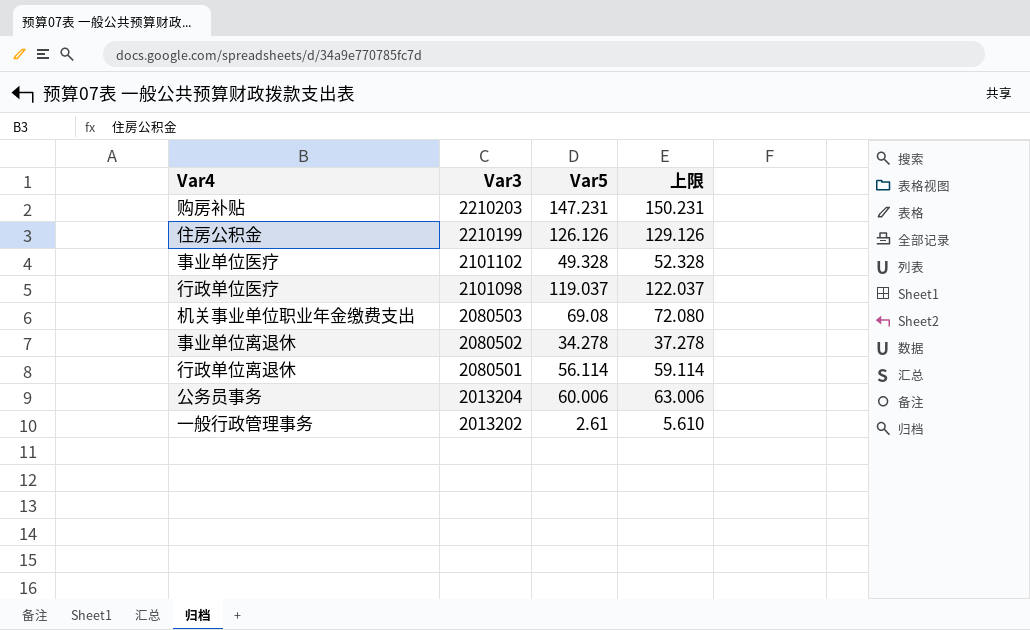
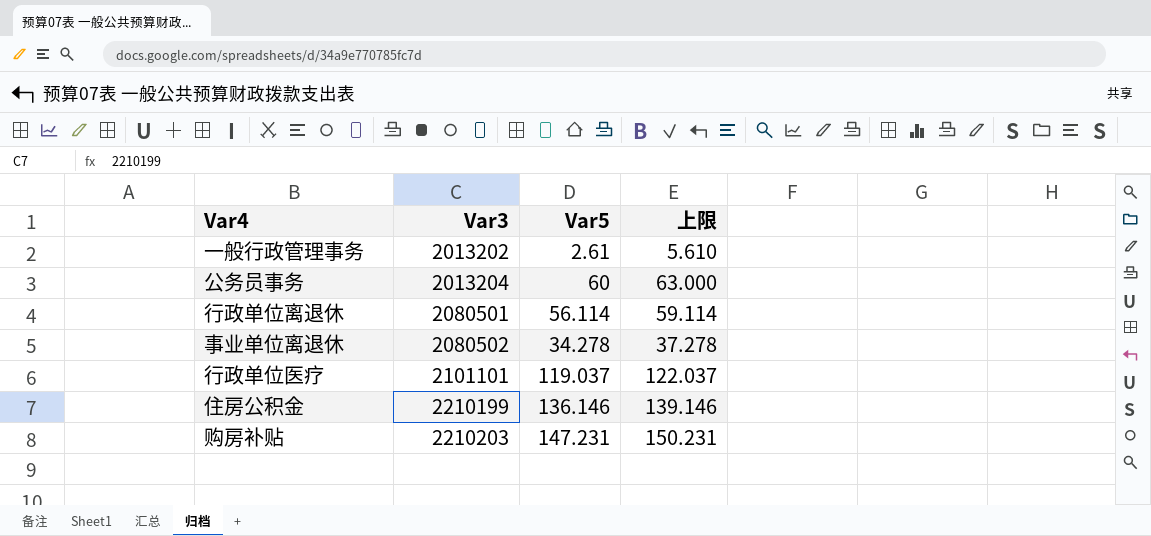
row order: Var3 descending -> Var3 ascending
row 事业单位医疗: 2101102 | 49.328 | 52.328 -> none
row 机关事业单位职业年金缴费支出: 2080503 | 69.08 | 72.080 -> none
公务员事务 | Var5: 60.006 -> 60
公务员事务 | 上限: 63.006 -> 63.000
行政单位医疗 | Var3: 2101098 -> 2101101
住房公积金 | Var5: 126.126 -> 136.146
住房公积金 | 上限: 129.126 -> 139.146

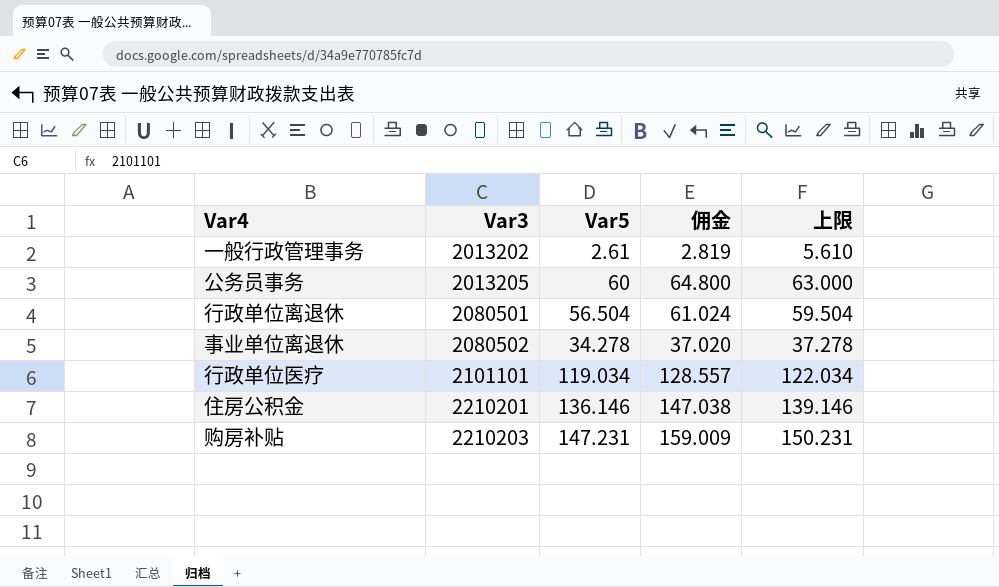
column 佣金 | formula: none -> [Var5] * 1.08
公务员事务 | Var3: 2013204 -> 2013205
行政单位离退休 | Var5: 56.114 -> 56.504
行政单位离退休 | 上限: 59.114 -> 59.504
行政单位医疗 | Var5: 119.037 -> 119.034
行政单位医疗 | 上限: 122.037 -> 122.034
住房公积金 | Var3: 2210199 -> 2210201

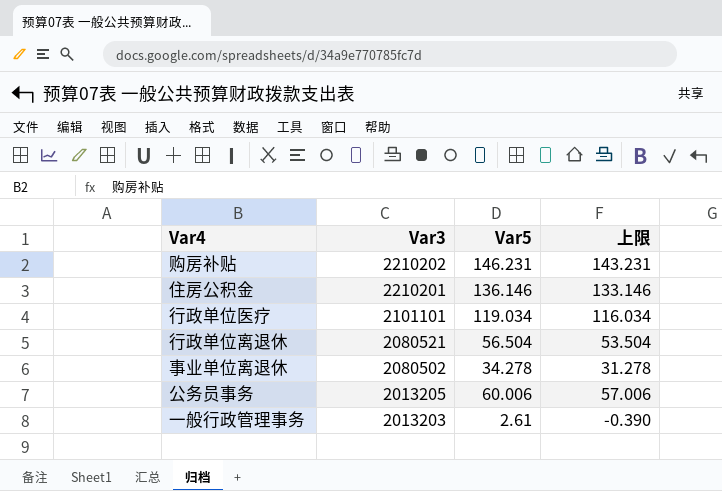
row order: Var3 ascending -> Var3 descending
column 佣金 | formula: [Var5] * 1.08 -> none
column 上限 | formula: [Var5] + 3 -> [Var5] - 3
购房补贴 | Var3: 2210203 -> 2210202
购房补贴 | Var5: 147.231 -> 146.231
行政单位离退休 | Var3: 2080501 -> 2080521
公务员事务 | Var5: 60 -> 60.006
一般行政管理事务 | Var3: 2013202 -> 2013203

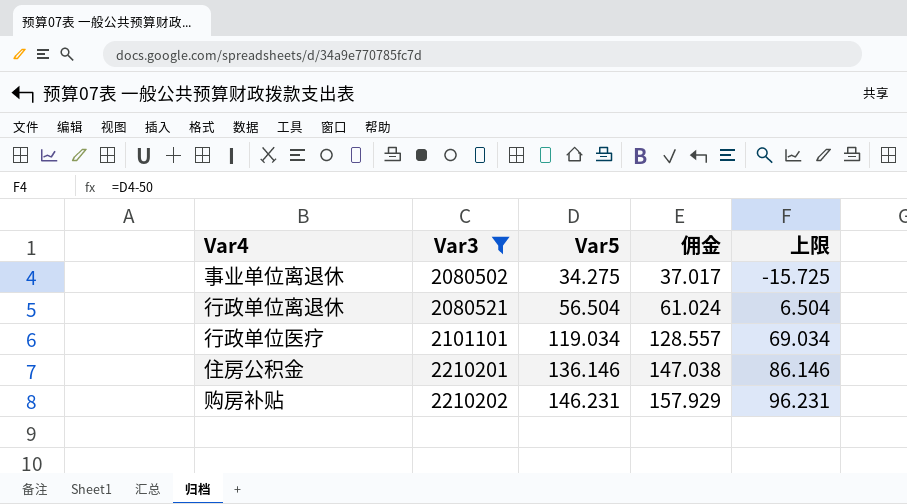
filter: none -> Var3 >= 2080502
row order: Var3 descending -> Var3 ascending
column 佣金 | formula: none -> [Var5] * 1.08
column 上限 | formula: [Var5] - 3 -> [Var5] - 50
事业单位离退休 | Var5: 34.278 -> 34.275

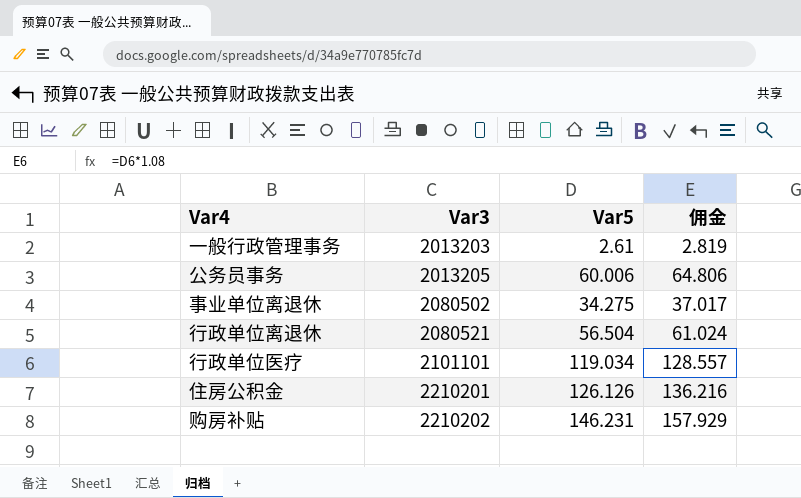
filter: Var3 >= 2080502 -> none
column 上限 | formula: [Var5] - 50 -> none
住房公积金 | Var5: 136.146 -> 126.126
住房公积金 | 佣金: 147.038 -> 136.216

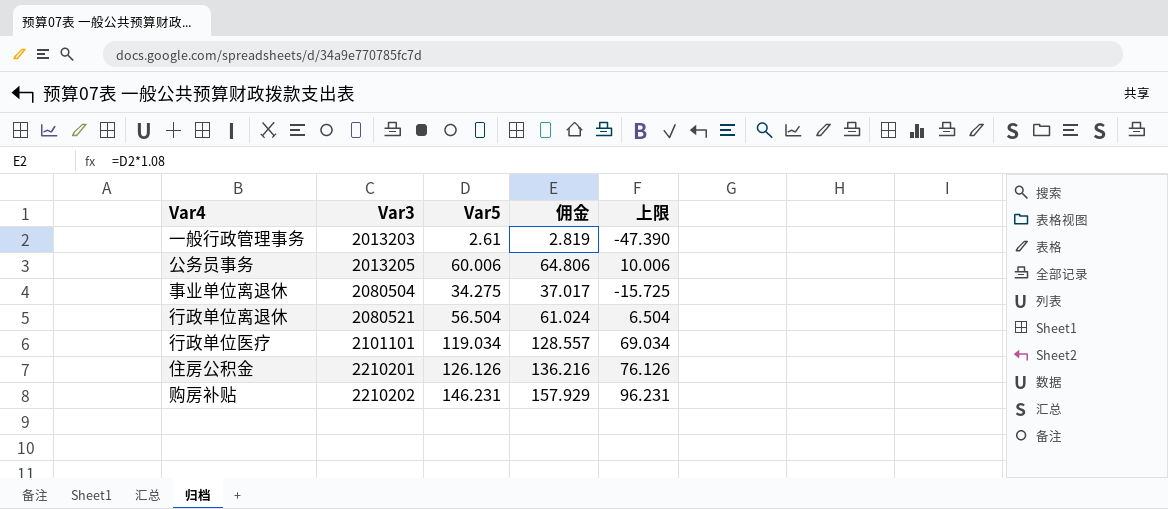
column 上限 | formula: none -> [Var5] - 50
事业单位离退休 | Var3: 2080502 -> 2080504

